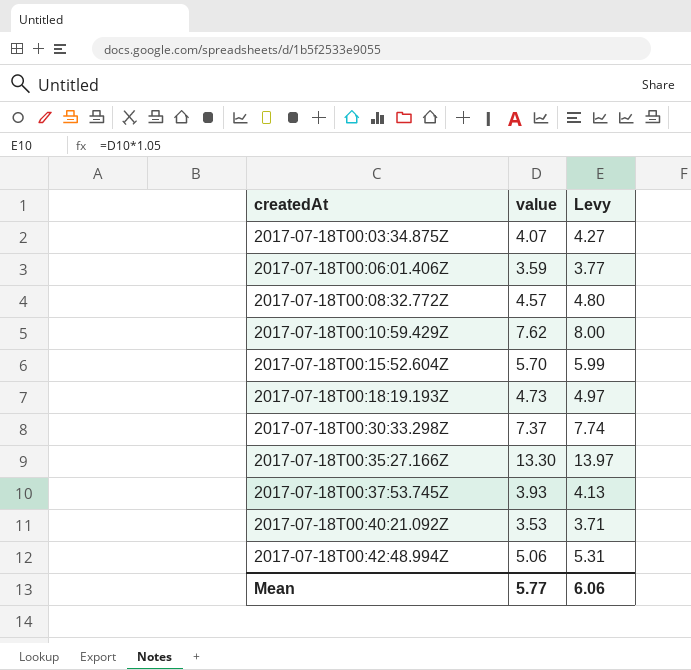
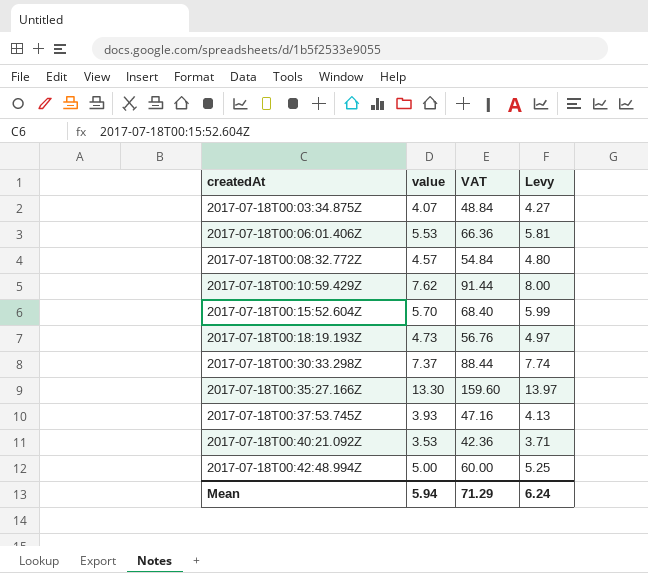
column VAT | formula: none -> [value] * 12
2017-07-18T00:06:01.406Z | value: 3.59 -> 5.53
2017-07-18T00:06:01.406Z | Levy: 3.77 -> 5.81
2017-07-18T00:42:48.994Z | value: 5.06 -> 5.00
2017-07-18T00:42:48.994Z | Levy: 5.31 -> 5.25
Mean | value: 5.77 -> 5.94
Mean | Levy: 6.06 -> 6.24

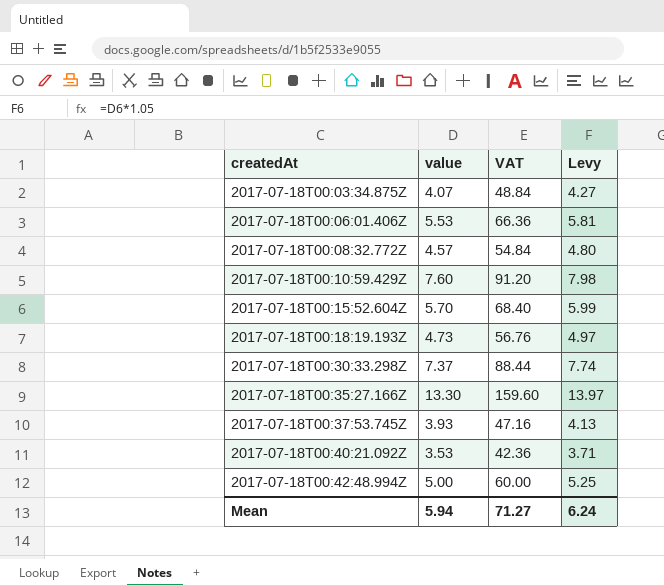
2017-07-18T00:10:59.429Z | value: 7.62 -> 7.60
2017-07-18T00:10:59.429Z | VAT: 91.44 -> 91.20
2017-07-18T00:10:59.429Z | Levy: 8.00 -> 7.98
Mean | VAT: 71.29 -> 71.27

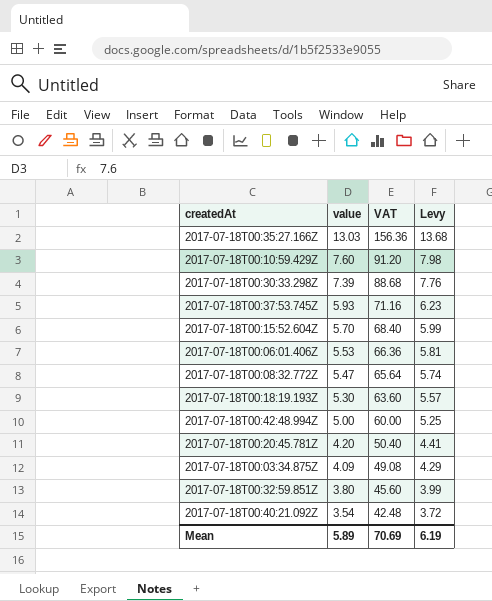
row order: createdAt ascending -> value descending
2017-07-18T00:35:27.166Z | value: 13.30 -> 13.03
2017-07-18T00:35:27.166Z | VAT: 159.60 -> 156.36
2017-07-18T00:35:27.166Z | Levy: 13.97 -> 13.68
2017-07-18T00:30:33.298Z | value: 7.37 -> 7.39
2017-07-18T00:30:33.298Z | VAT: 88.44 -> 88.68
2017-07-18T00:30:33.298Z | Levy: 7.74 -> 7.76
2017-07-18T00:37:53.745Z | value: 3.93 -> 5.93
2017-07-18T00:37:53.745Z | VAT: 47.16 -> 71.16
2017-07-18T00:37:53.745Z | Levy: 4.13 -> 6.23
2017-07-18T00:08:32.772Z | value: 4.57 -> 5.47
2017-07-18T00:08:32.772Z | VAT: 54.84 -> 65.64
2017-07-18T00:08:32.772Z | Levy: 4.80 -> 5.74
2017-07-18T00:18:19.193Z | value: 4.73 -> 5.30
2017-07-18T00:18:19.193Z | VAT: 56.76 -> 63.60
2017-07-18T00:18:19.193Z | Levy: 4.97 -> 5.57
row 2017-07-18T00:20:45.781Z: none -> 4.20 | 50.40 | 4.41
2017-07-18T00:03:34.875Z | value: 4.07 -> 4.09
2017-07-18T00:03:34.875Z | VAT: 48.84 -> 49.08
2017-07-18T00:03:34.875Z | Levy: 4.27 -> 4.29
row 2017-07-18T00:32:59.851Z: none -> 3.80 | 45.60 | 3.99
2017-07-18T00:40:21.092Z | value: 3.53 -> 3.54
2017-07-18T00:40:21.092Z | VAT: 42.36 -> 42.48
2017-07-18T00:40:21.092Z | Levy: 3.71 -> 3.72
Mean | value: 5.94 -> 5.89
Mean | VAT: 71.27 -> 70.69
Mean | Levy: 6.24 -> 6.19

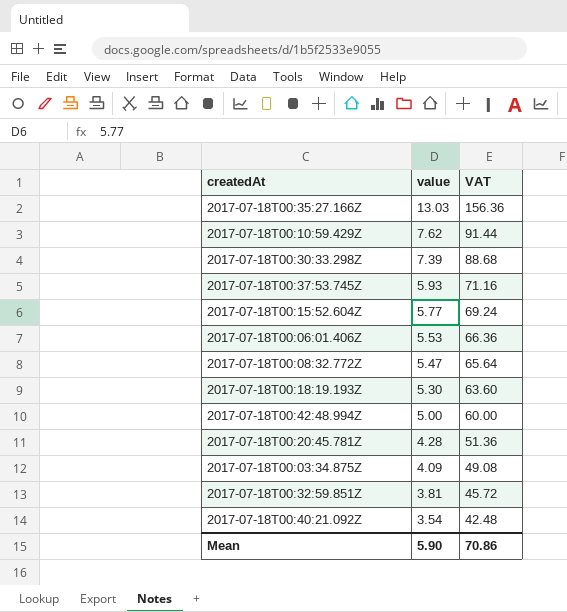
column Levy | formula: [value] * 1.05 -> none
2017-07-18T00:10:59.429Z | value: 7.60 -> 7.62
2017-07-18T00:10:59.429Z | VAT: 91.20 -> 91.44
2017-07-18T00:15:52.604Z | value: 5.70 -> 5.77
2017-07-18T00:15:52.604Z | VAT: 68.40 -> 69.24
2017-07-18T00:20:45.781Z | value: 4.20 -> 4.28
2017-07-18T00:20:45.781Z | VAT: 50.40 -> 51.36
2017-07-18T00:32:59.851Z | value: 3.80 -> 3.81
2017-07-18T00:32:59.851Z | VAT: 45.60 -> 45.72
Mean | value: 5.89 -> 5.90
Mean | VAT: 70.69 -> 70.86

